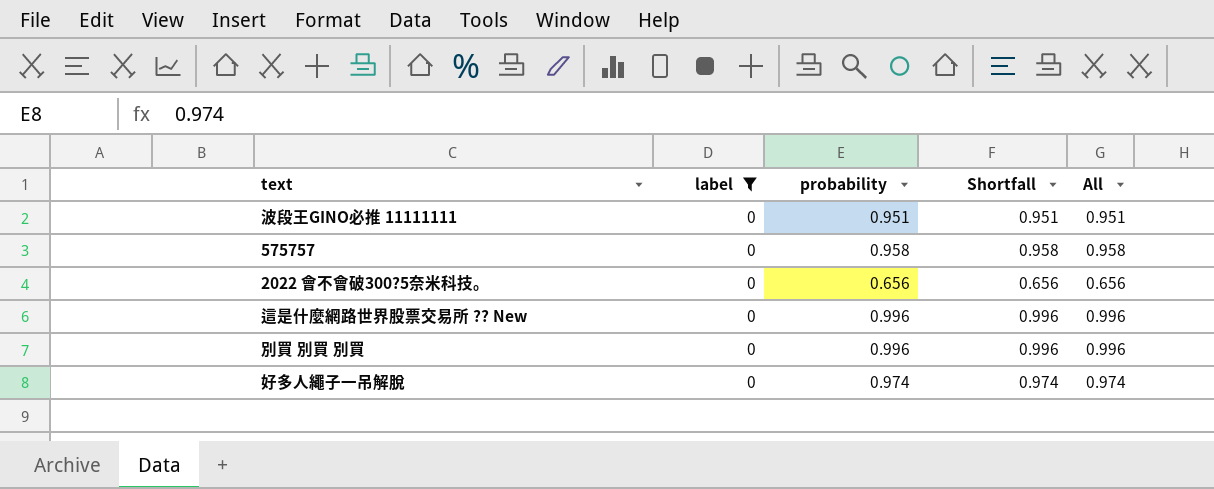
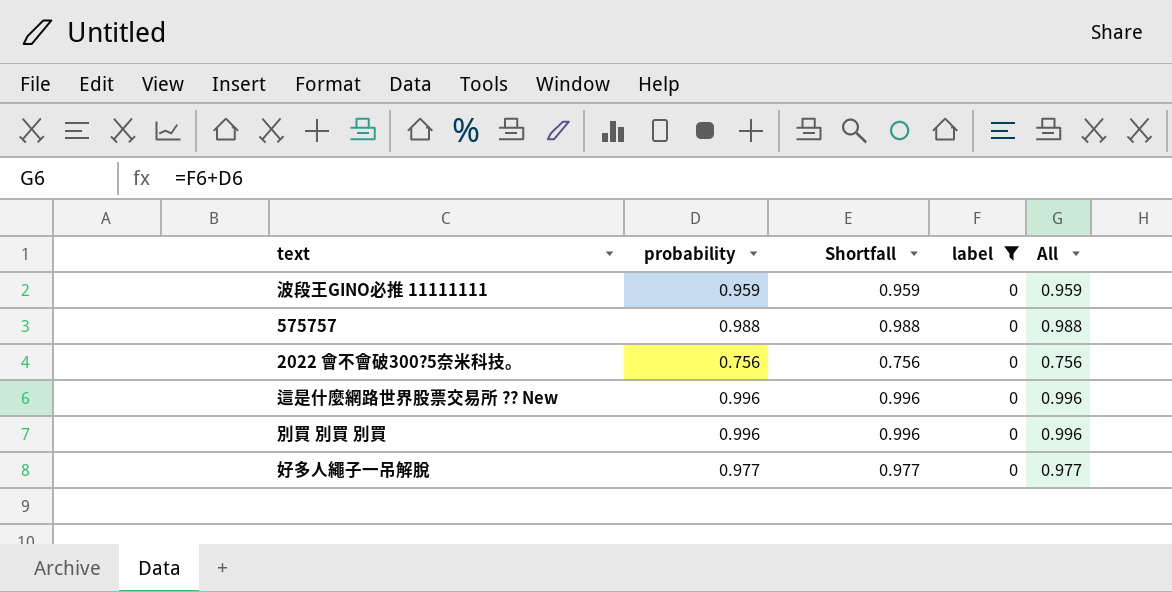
column label | position: 2 -> 4
波段王GINO必推 11111111 | probability: 0.951 -> 0.959
波段王GINO必推 11111111 | Shortfall: 0.951 -> 0.959
波段王GINO必推 11111111 | All: 0.951 -> 0.959
575757 | probability: 0.958 -> 0.988
575757 | Shortfall: 0.958 -> 0.988
575757 | All: 0.958 -> 0.988
2022 會不會破300?5奈米科技。 | probability: 0.656 -> 0.756
2022 會不會破300?5奈米科技。 | Shortfall: 0.656 -> 0.756
2022 會不會破300?5奈米科技。 | All: 0.656 -> 0.756
好多人繩子一吊解脫 | probability: 0.974 -> 0.977
好多人繩子一吊解脫 | Shortfall: 0.974 -> 0.977
好多人繩子一吊解脫 | All: 0.974 -> 0.977

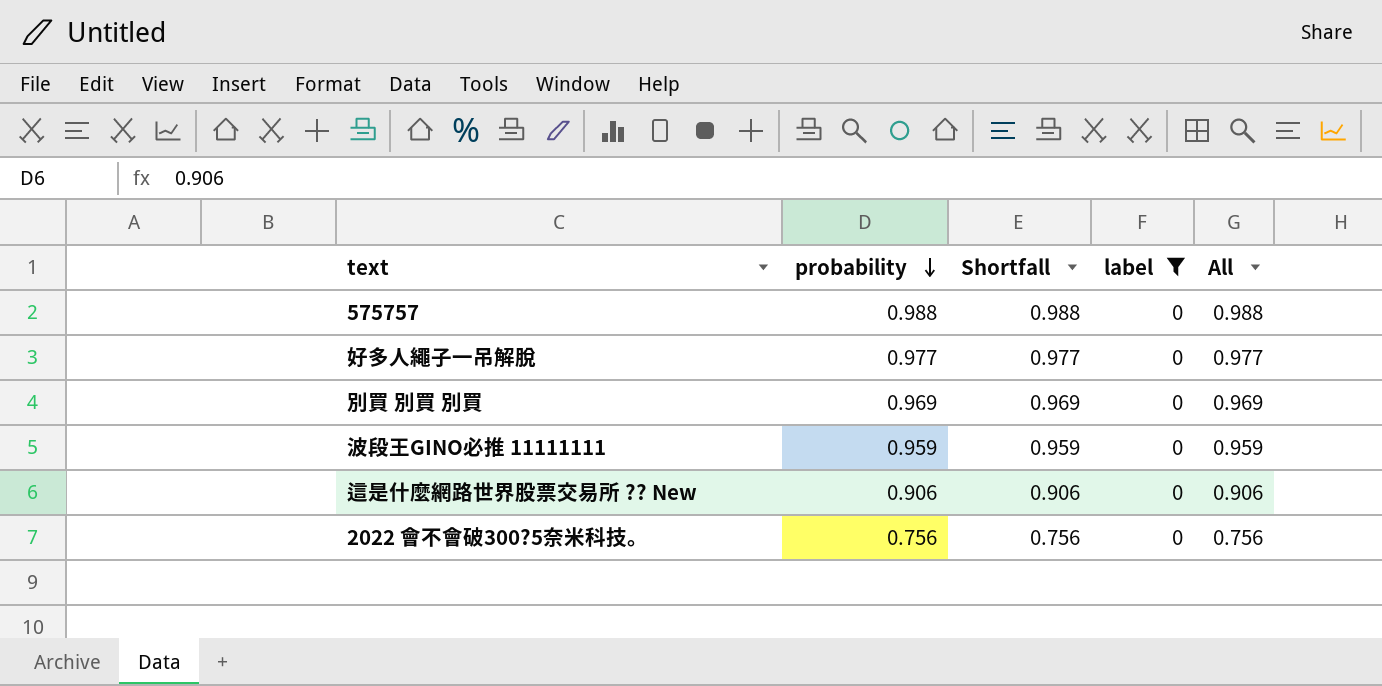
row order: none -> probability descending
別買 別買 別買 | probability: 0.996 -> 0.969
別買 別買 別買 | Shortfall: 0.996 -> 0.969
別買 別買 別買 | All: 0.996 -> 0.969
這是什麼網路世界股票交易所 ?? New | probability: 0.996 -> 0.906
這是什麼網路世界股票交易所 ?? New | Shortfall: 0.996 -> 0.906
這是什麼網路世界股票交易所 ?? New | All: 0.996 -> 0.906

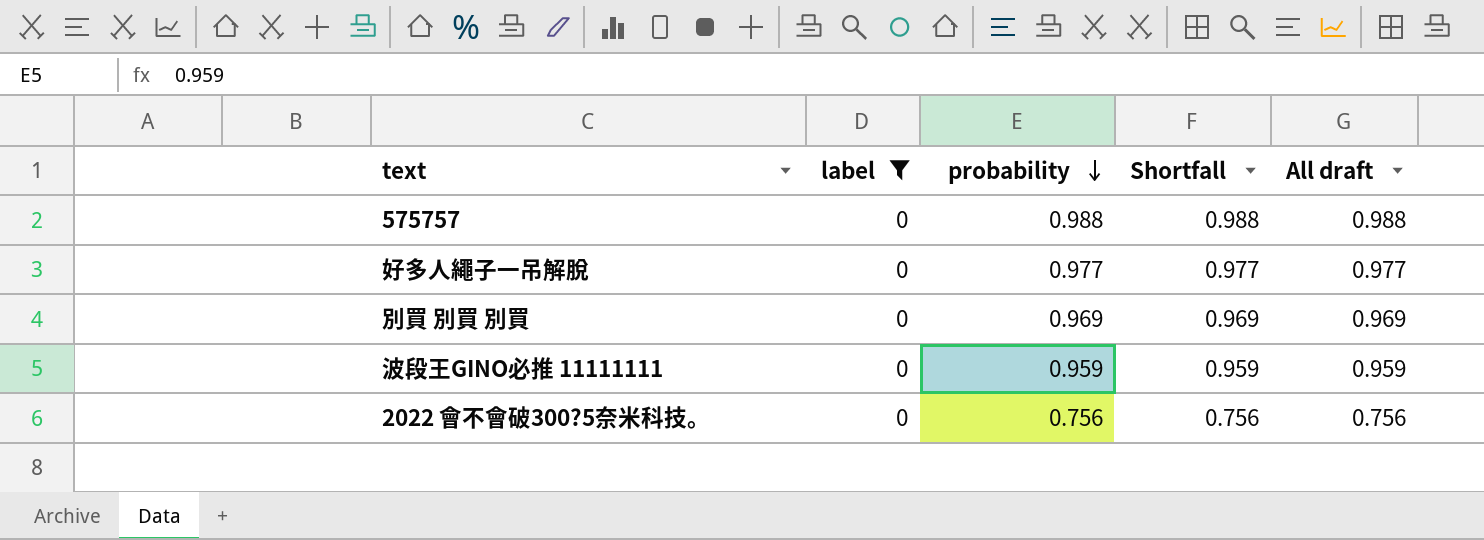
column label | position: 4 -> 2
column name: All -> All draft
row 這是什麼網路世界股票交易所 ?? New: 0.906 | 0.906 | 0 | 0.906 -> none

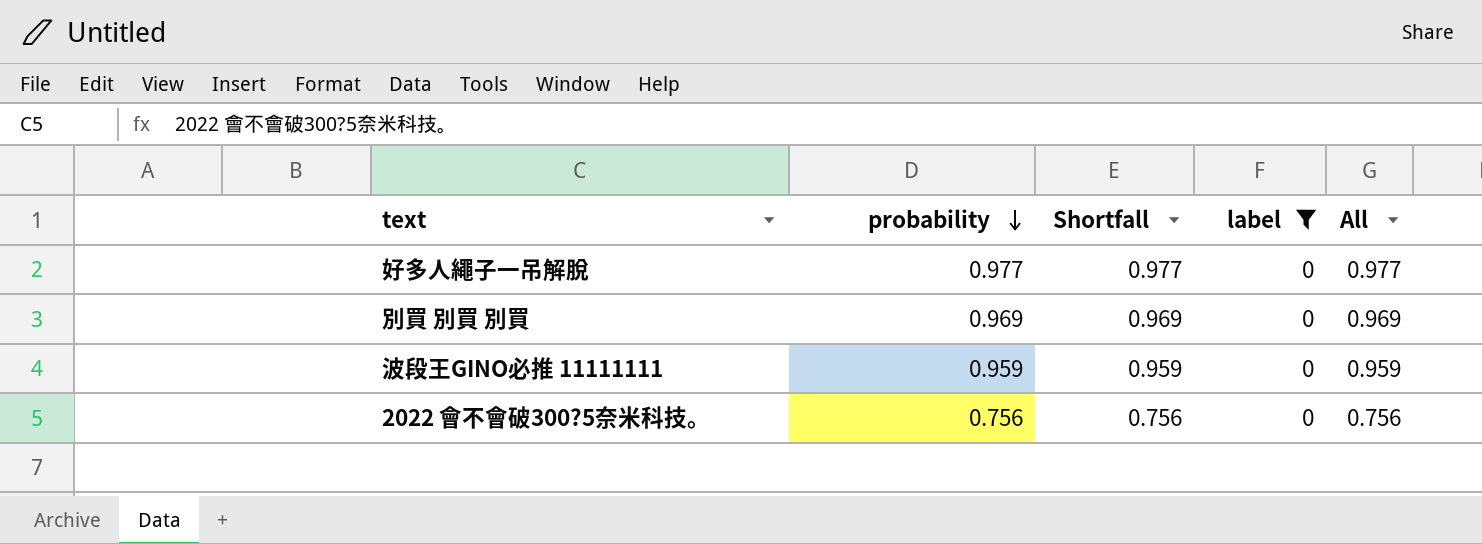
column label | position: 2 -> 4
column name: All draft -> All
row 575757: 0 | 0.988 | 0.988 | 0.988 -> none

